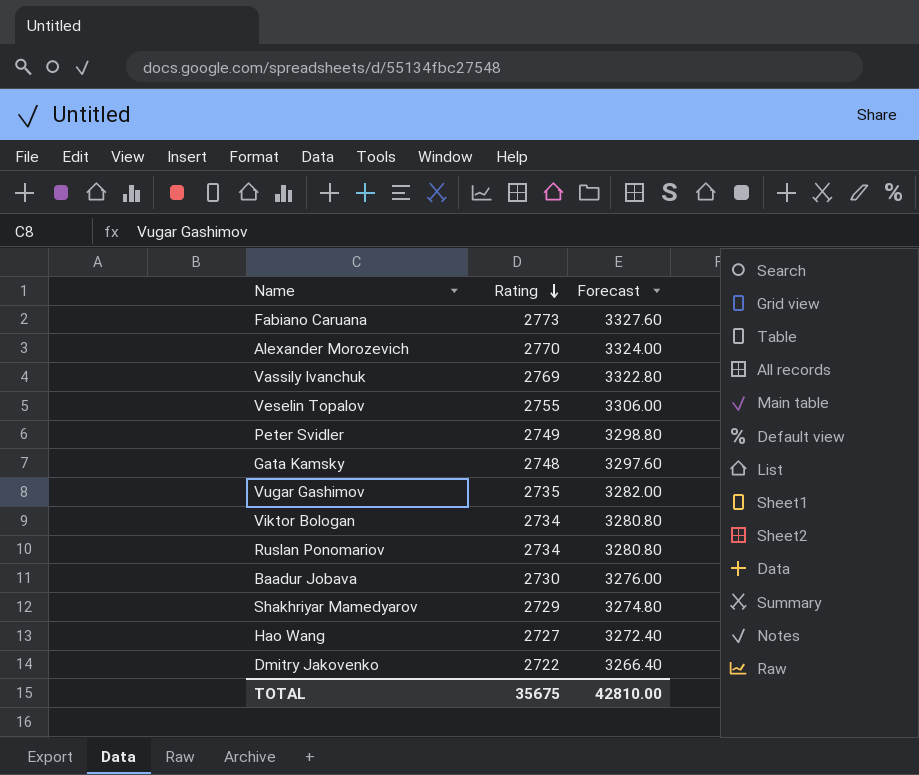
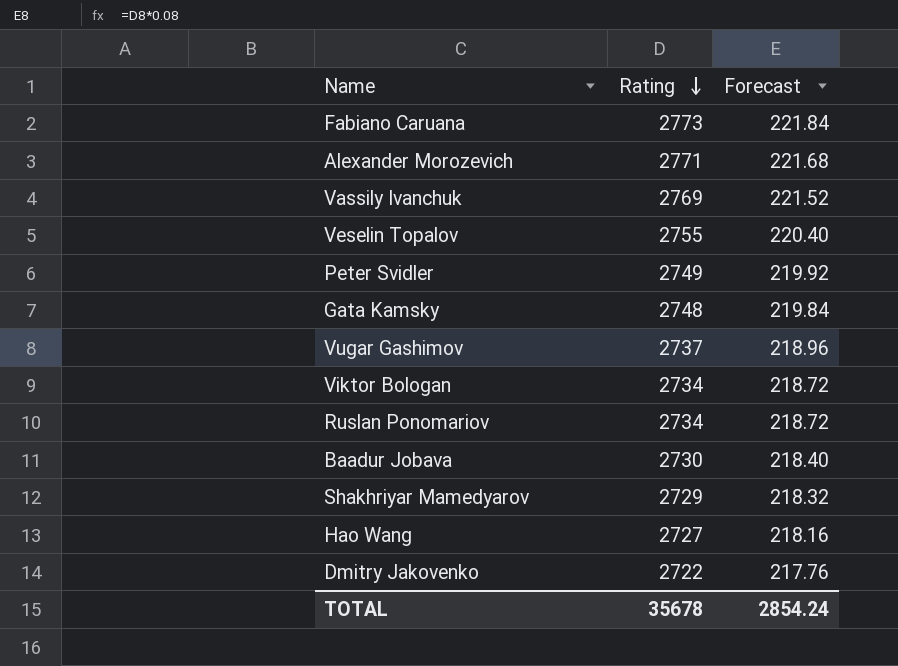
column Forecast | formula: [Rating] * 1.2 -> [Rating] * 0.08
Alexander Morozevich | Rating: 2770 -> 2771
Vugar Gashimov | Rating: 2735 -> 2737
TOTAL | Rating: 35675 -> 35678
TOTAL | Forecast: 42810.00 -> 2854.24

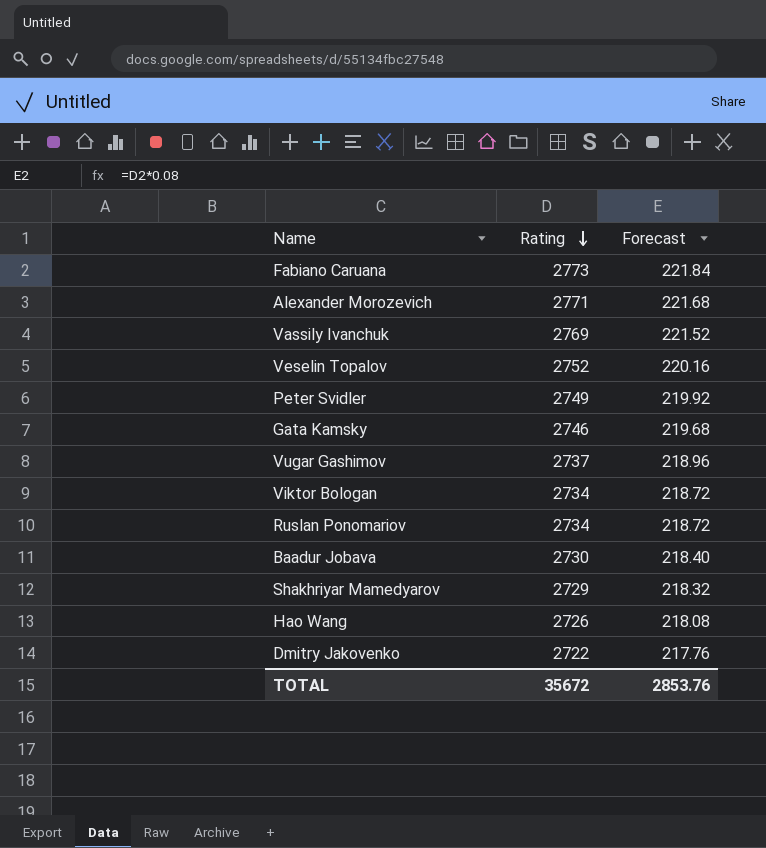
Veselin Topalov | Rating: 2755 -> 2752
Veselin Topalov | Forecast: 220.40 -> 220.16
Gata Kamsky | Rating: 2748 -> 2746
Gata Kamsky | Forecast: 219.84 -> 219.68
Hao Wang | Rating: 2727 -> 2726
Hao Wang | Forecast: 218.16 -> 218.08
TOTAL | Rating: 35678 -> 35672
TOTAL | Forecast: 2854.24 -> 2853.76

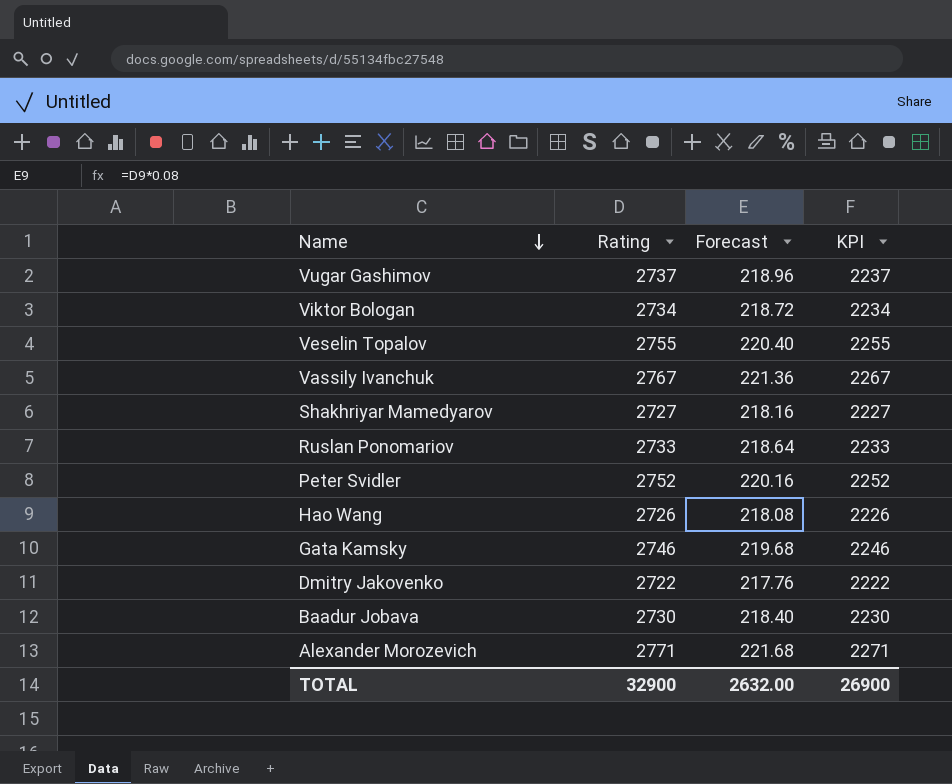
row order: Rating descending -> Name descending
column KPI | formula: none -> [Rating] - 500
row Fabiano Caruana: 2773 | 221.84 -> none
Veselin Topalov | Rating: 2752 -> 2755
Veselin Topalov | Forecast: 220.16 -> 220.40
Vassily Ivanchuk | Rating: 2769 -> 2767
Vassily Ivanchuk | Forecast: 221.52 -> 221.36
Shakhriyar Mamedyarov | Rating: 2729 -> 2727
Shakhriyar Mamedyarov | Forecast: 218.32 -> 218.16
Ruslan Ponomariov | Rating: 2734 -> 2733
Ruslan Ponomariov | Forecast: 218.72 -> 218.64
Peter Svidler | Rating: 2749 -> 2752
Peter Svidler | Forecast: 219.92 -> 220.16
TOTAL | Rating: 35672 -> 32900
TOTAL | Forecast: 2853.76 -> 2632.00

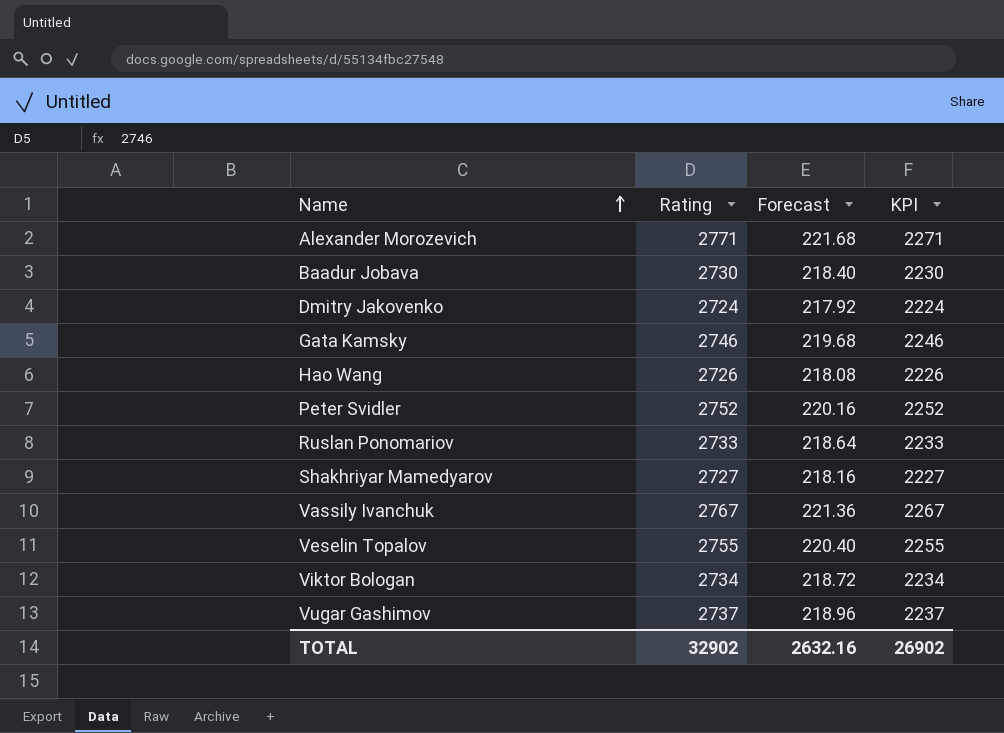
row order: Name descending -> Name ascending
Dmitry Jakovenko | Rating: 2722 -> 2724
Dmitry Jakovenko | Forecast: 217.76 -> 217.92
Dmitry Jakovenko | KPI: 2222 -> 2224
TOTAL | Rating: 32900 -> 32902
TOTAL | Forecast: 2632.00 -> 2632.16
TOTAL | KPI: 26900 -> 26902

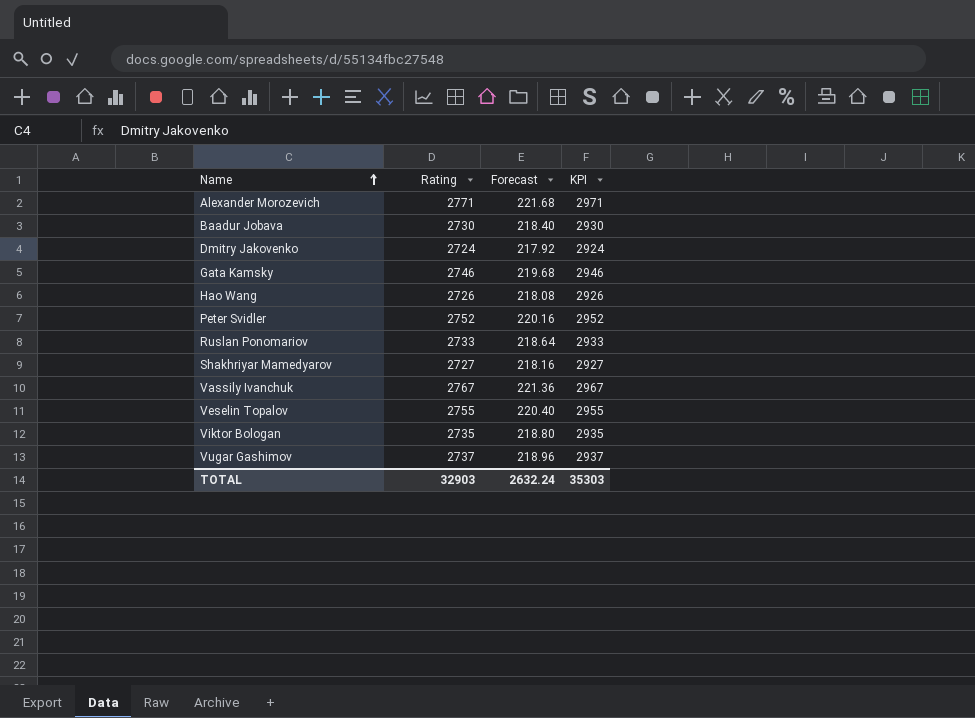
column KPI | formula: [Rating] - 500 -> [Rating] + 200
Viktor Bologan | Rating: 2734 -> 2735
Viktor Bologan | Forecast: 218.72 -> 218.80
TOTAL | Rating: 32902 -> 32903
TOTAL | Forecast: 2632.16 -> 2632.24
TOTAL | KPI: 26902 -> 35303

